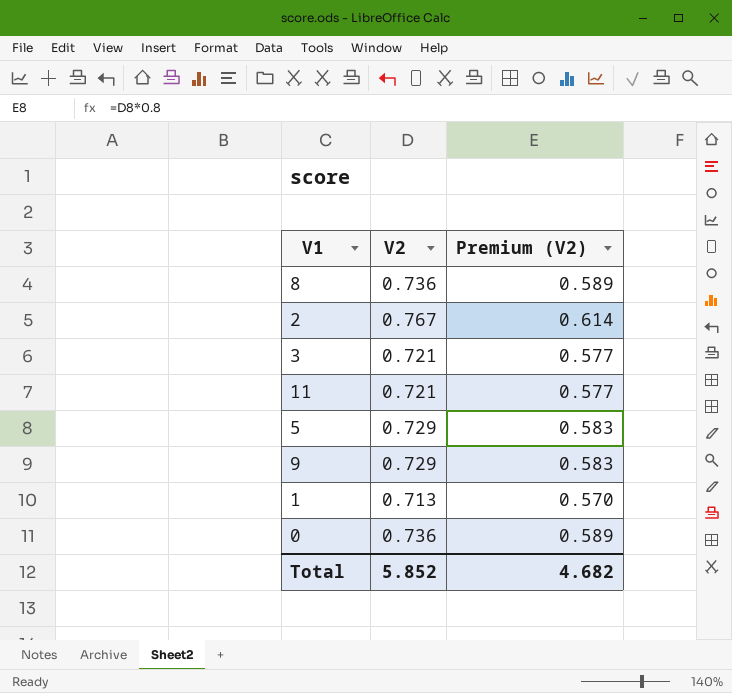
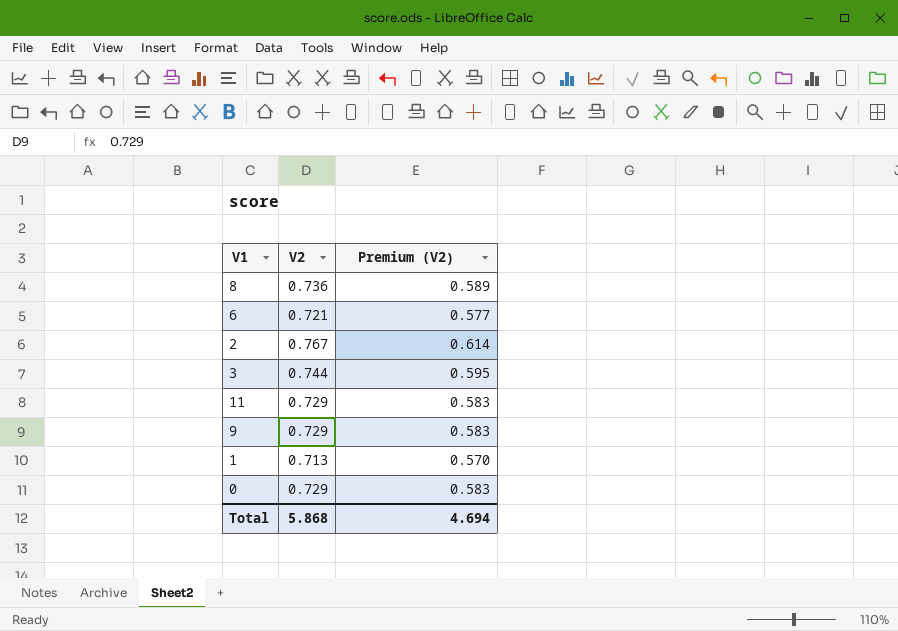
row 5: 0.729 | 0.583 -> none
row 6: none -> 0.721 | 0.577
3 | V2: 0.721 -> 0.744
3 | Premium (V2): 0.577 -> 0.595
11 | V2: 0.721 -> 0.729
11 | Premium (V2): 0.577 -> 0.583
0 | V2: 0.736 -> 0.729
0 | Premium (V2): 0.589 -> 0.583
Total | V2: 5.852 -> 5.868
Total | Premium (V2): 4.682 -> 4.694

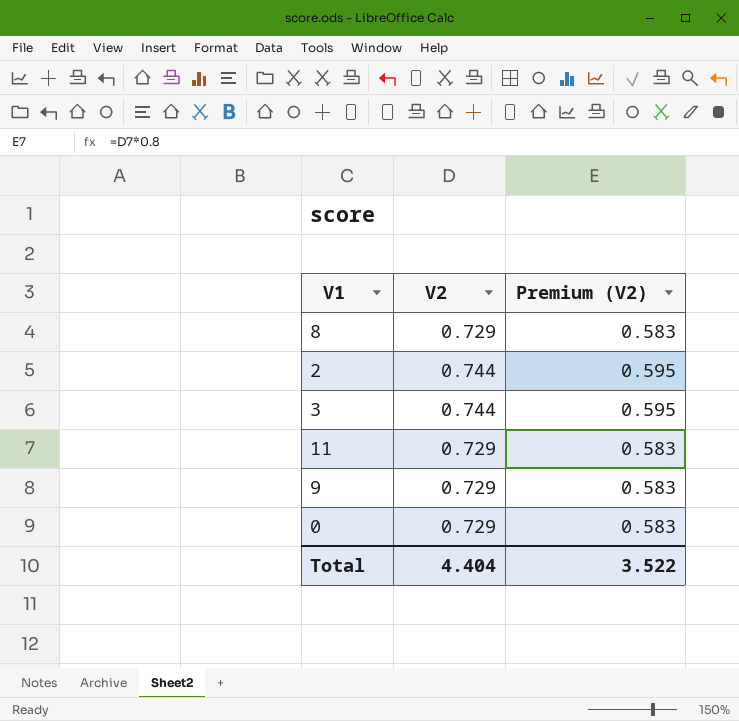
row 6: 0.721 | 0.577 -> none
row 1: 0.713 | 0.570 -> none
8 | V2: 0.736 -> 0.729
8 | Premium (V2): 0.589 -> 0.583
2 | V2: 0.767 -> 0.744
2 | Premium (V2): 0.614 -> 0.595
Total | V2: 5.868 -> 4.404
Total | Premium (V2): 4.694 -> 3.522

